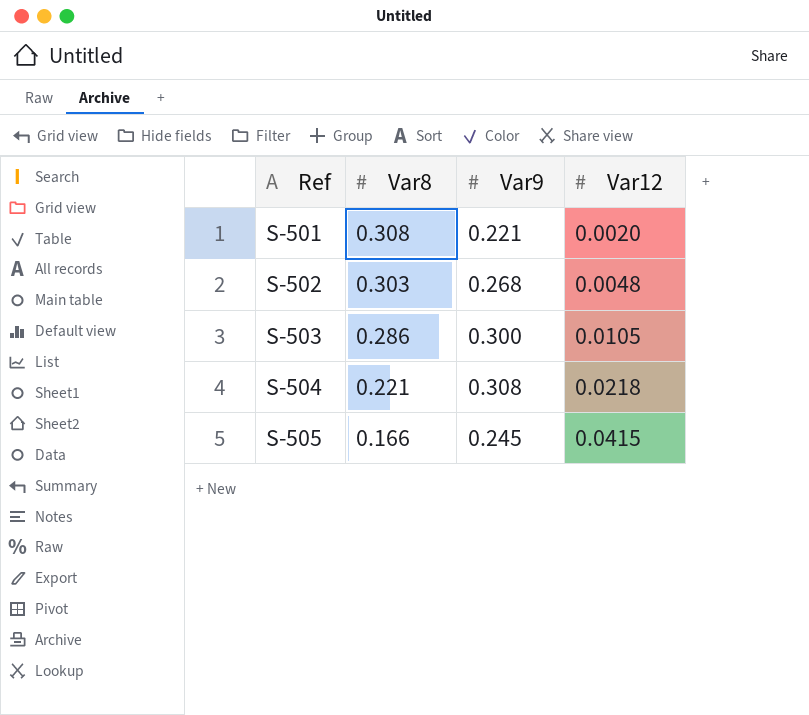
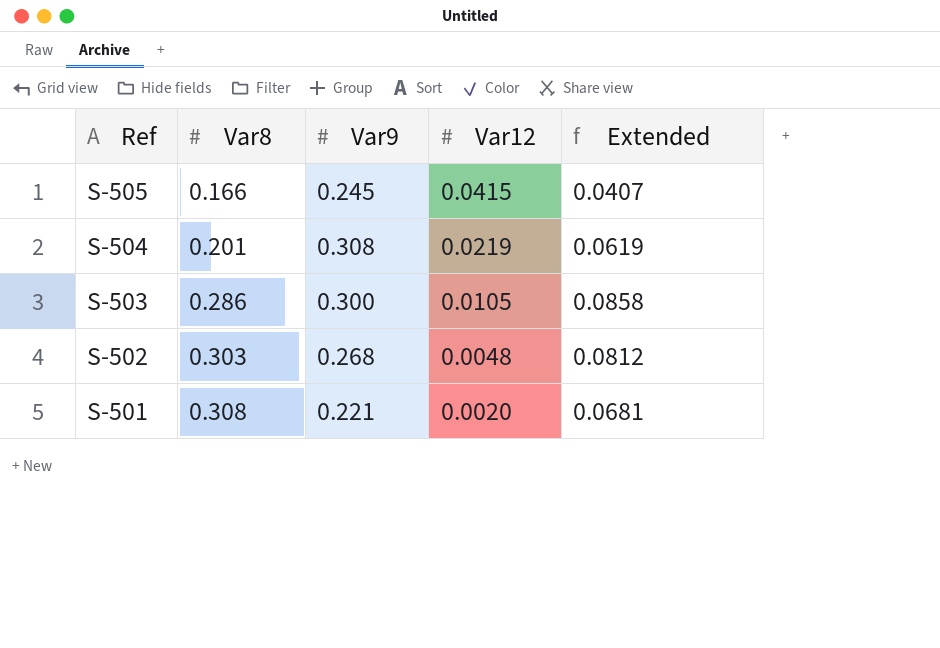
row order: Ref ascending -> Ref descending
column Extended | formula: none -> [Var8] * [Var9]
S-504 | Var8: 0.221 -> 0.201
S-504 | Var12: 0.0218 -> 0.0219

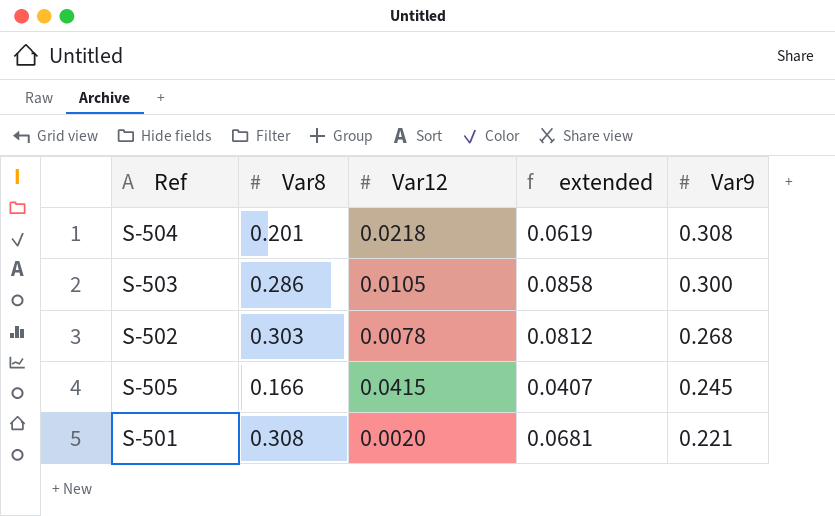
row order: Ref descending -> Var9 descending
column name: Extended -> extended
column Var9 | position: 3 -> 5
S-504 | Var12: 0.0219 -> 0.0218
S-502 | Var12: 0.0048 -> 0.0078

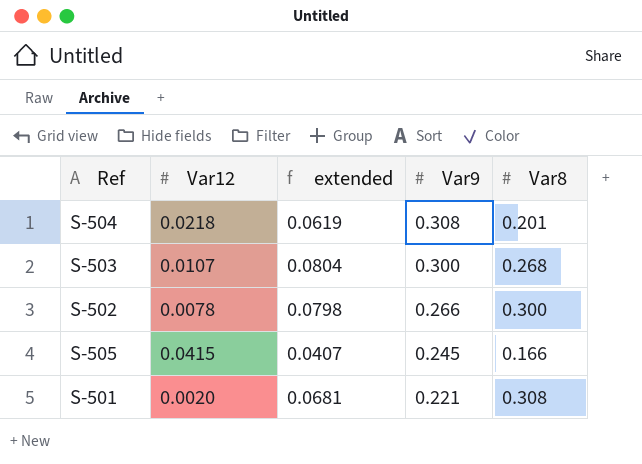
column Var8 | position: 2 -> 5
S-503 | Var12: 0.0105 -> 0.0107
S-503 | extended: 0.0858 -> 0.0804
S-503 | Var8: 0.286 -> 0.268
S-502 | extended: 0.0812 -> 0.0798
S-502 | Var9: 0.268 -> 0.266
S-502 | Var8: 0.303 -> 0.300

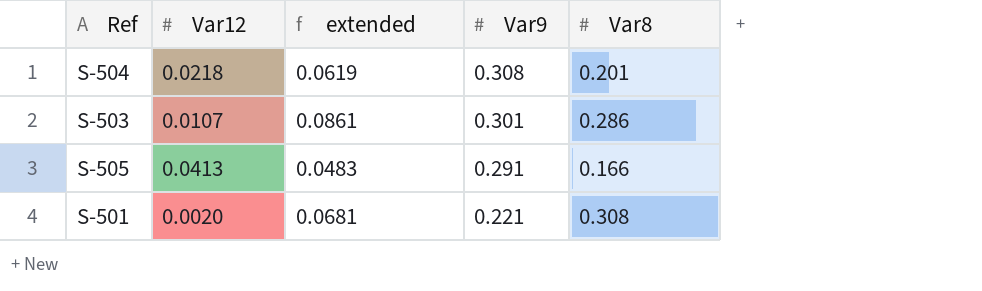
row S-502: 0.0078 | 0.0798 | 0.266 | 0.300 -> none
S-503 | extended: 0.0804 -> 0.0861
S-503 | Var9: 0.300 -> 0.301
S-503 | Var8: 0.268 -> 0.286
S-505 | Var12: 0.0415 -> 0.0413
S-505 | extended: 0.0407 -> 0.0483
S-505 | Var9: 0.245 -> 0.291

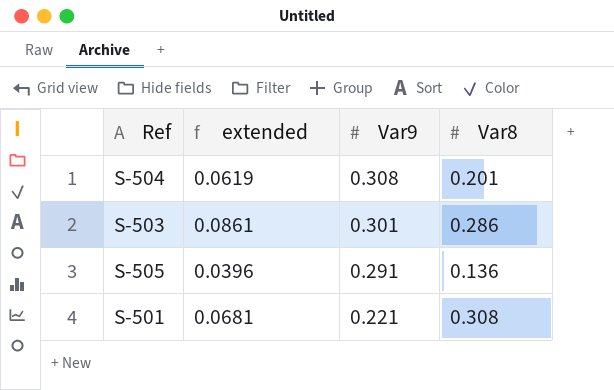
column Var12 | position: 2 -> none
S-505 | extended: 0.0483 -> 0.0396
S-505 | Var8: 0.166 -> 0.136

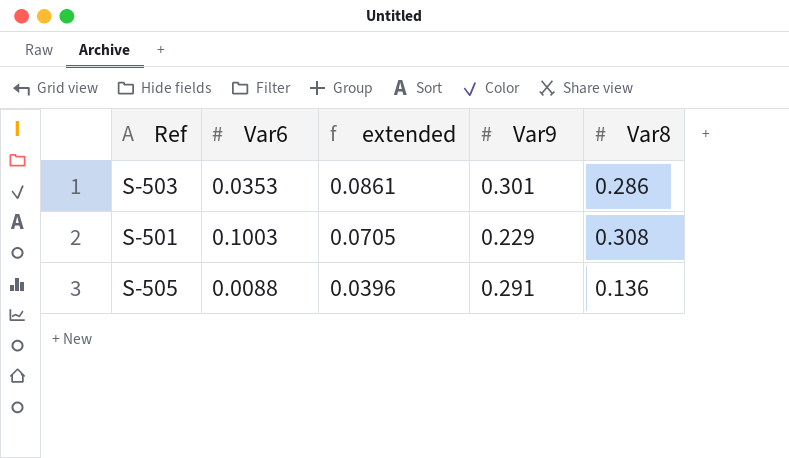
row order: Var9 descending -> extended descending
column Var6 | position: none -> 2
row S-504: 0.0619 | 0.308 | 0.201 -> none
S-501 | extended: 0.0681 -> 0.0705
S-501 | Var9: 0.221 -> 0.229

